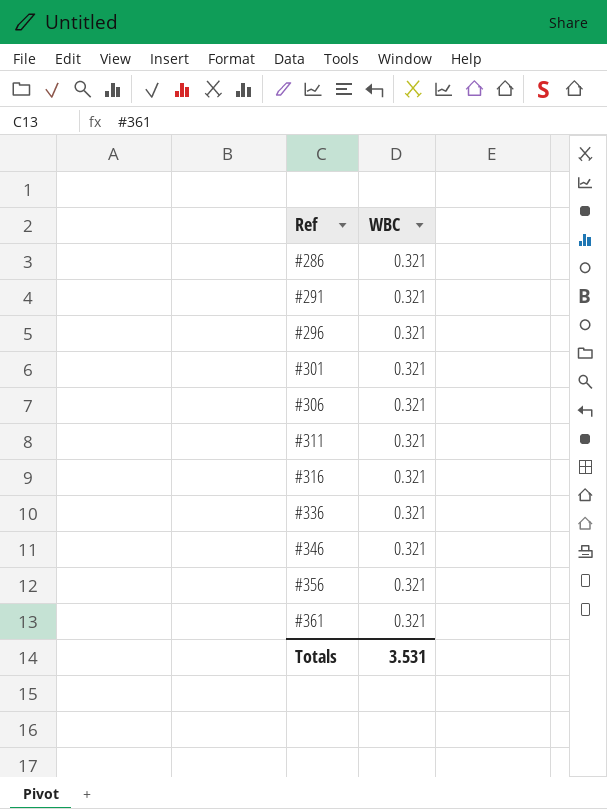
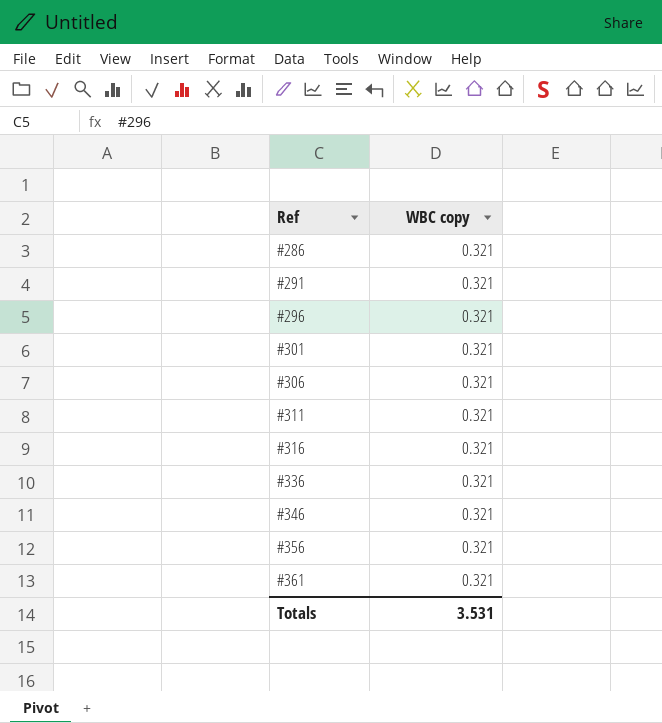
column name: WBC -> WBC copy

